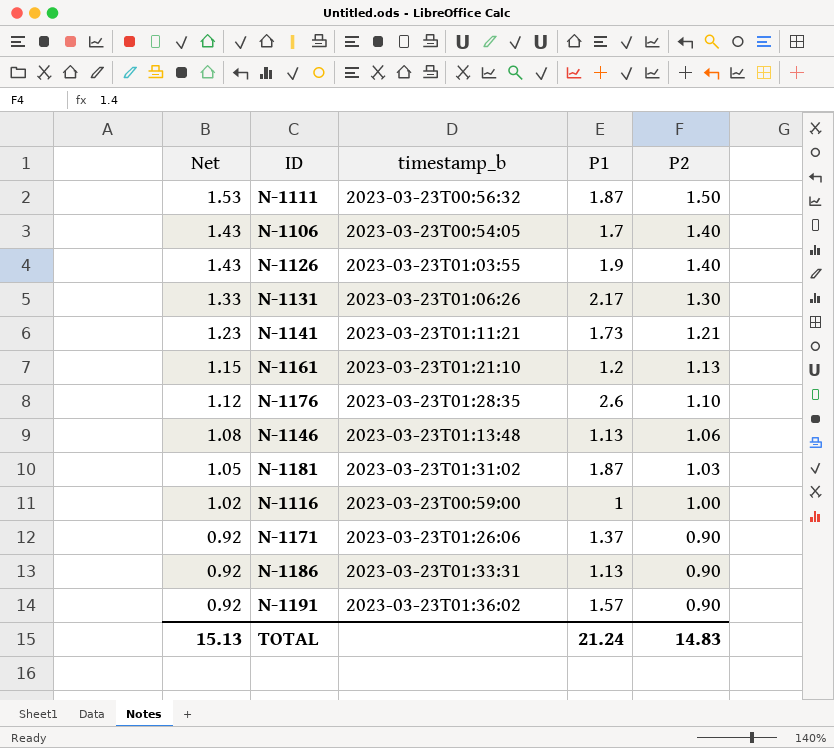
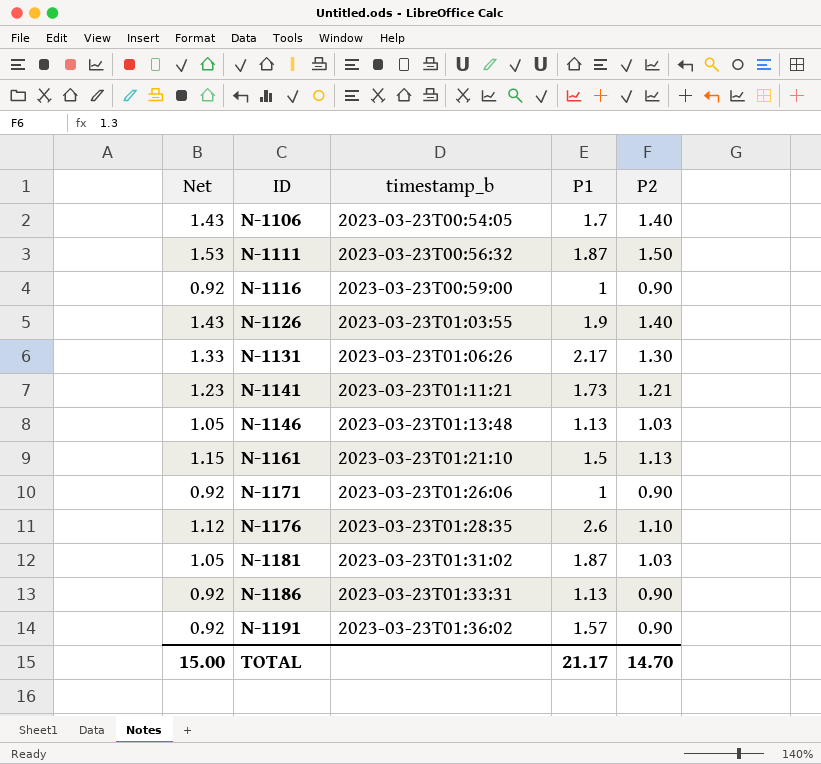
row order: Net descending -> ID ascending
N-1116 | Net: 1.02 -> 0.92
N-1116 | P2: 1.00 -> 0.90
N-1146 | Net: 1.08 -> 1.05
N-1146 | P2: 1.06 -> 1.03
N-1161 | P1: 1.2 -> 1.5
N-1171 | P1: 1.37 -> 1
TOTAL | Net: 15.13 -> 15.00
TOTAL | P1: 21.24 -> 21.17
TOTAL | P2: 14.83 -> 14.70

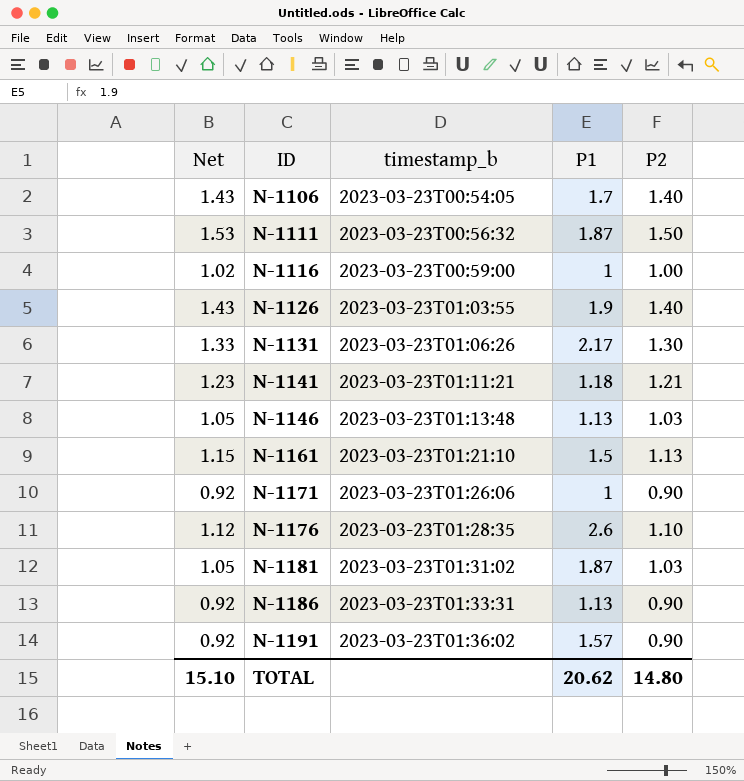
N-1116 | Net: 0.92 -> 1.02
N-1116 | P2: 0.90 -> 1.00
N-1141 | P1: 1.73 -> 1.18
TOTAL | Net: 15.00 -> 15.10
TOTAL | P1: 21.17 -> 20.62
TOTAL | P2: 14.70 -> 14.80

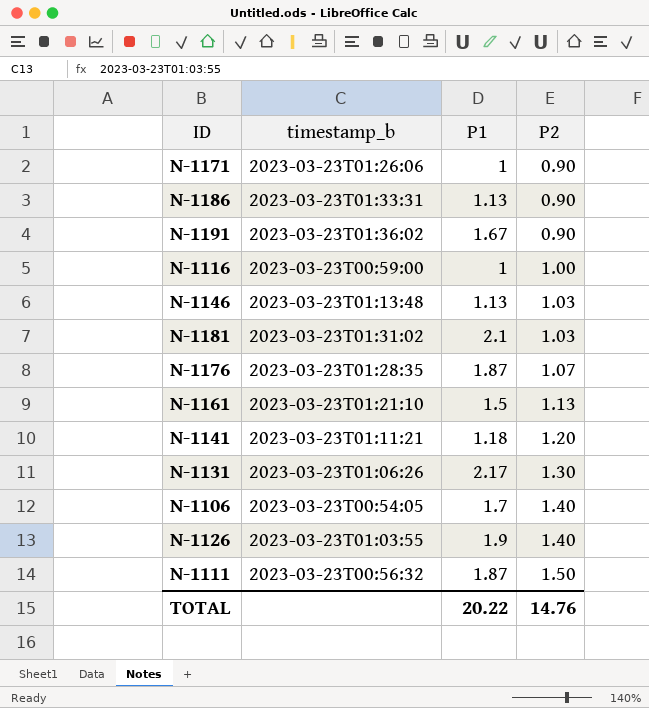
row order: ID ascending -> P2 ascending
column Net | formula: [P2] * 1.02 -> none
N-1191 | P1: 1.57 -> 1.67
N-1181 | P1: 1.87 -> 2.1
N-1176 | P1: 2.6 -> 1.87
N-1176 | P2: 1.10 -> 1.07
N-1141 | P2: 1.21 -> 1.20
TOTAL | P1: 20.62 -> 20.22
TOTAL | P2: 14.80 -> 14.76

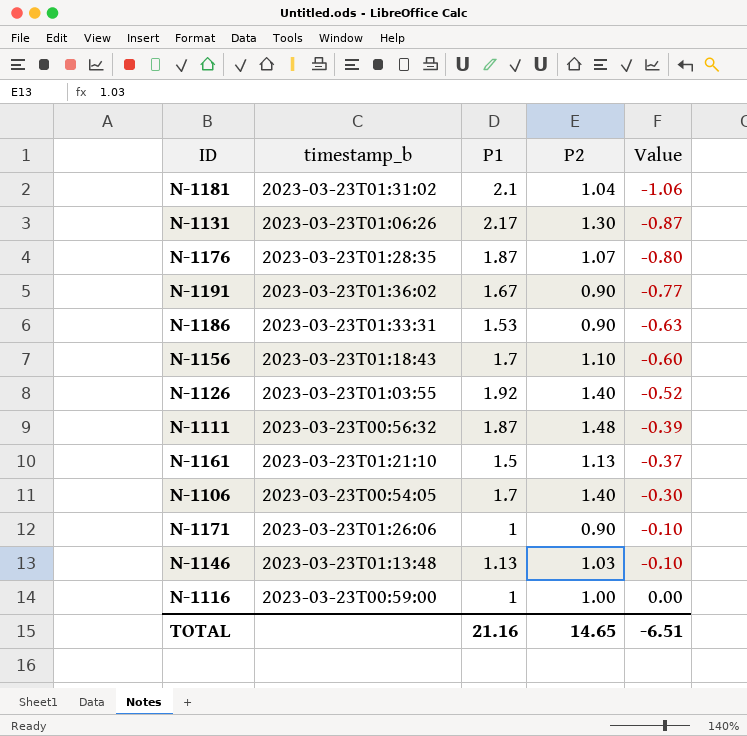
row order: P2 ascending -> Value ascending
column Value | formula: none -> [P2] - [P1]
row N-1141: 2023-03-23T01:11:21 | 1.18 | 1.20 -> none
N-1181 | P2: 1.03 -> 1.04
N-1186 | P1: 1.13 -> 1.53
row N-1156: none -> 2023-03-23T01:18:43 | 1.7 | 1.10 | -0.60
N-1126 | P1: 1.9 -> 1.92
N-1111 | P2: 1.50 -> 1.48
TOTAL | P1: 20.22 -> 21.16
TOTAL | P2: 14.76 -> 14.65

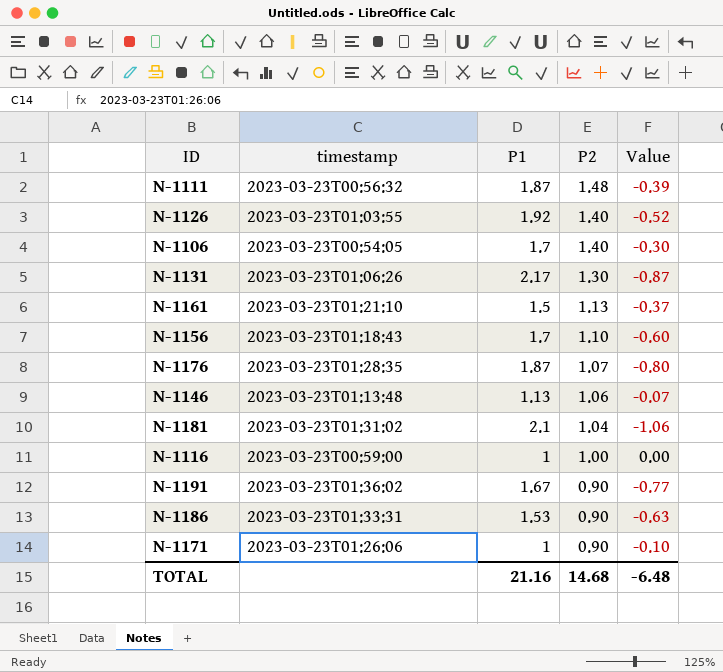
row order: Value ascending -> P2 descending
column name: timestamp_b -> timestamp
N-1146 | P2: 1.03 -> 1.06
N-1146 | Value: -0.10 -> -0.07
TOTAL | P2: 14.65 -> 14.68
TOTAL | Value: -6.51 -> -6.48

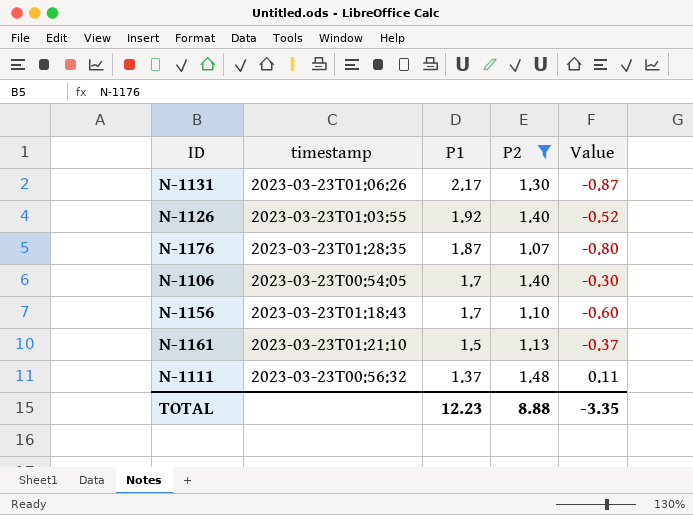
filter: none -> P2 >= 1.07
row order: P2 descending -> P1 descending
N-1111 | P1: 1.87 -> 1.37
N-1111 | Value: -0.39 -> 0.11
TOTAL | P1: 21.16 -> 12.23
TOTAL | P2: 14.68 -> 8.88
TOTAL | Value: -6.48 -> -3.35

